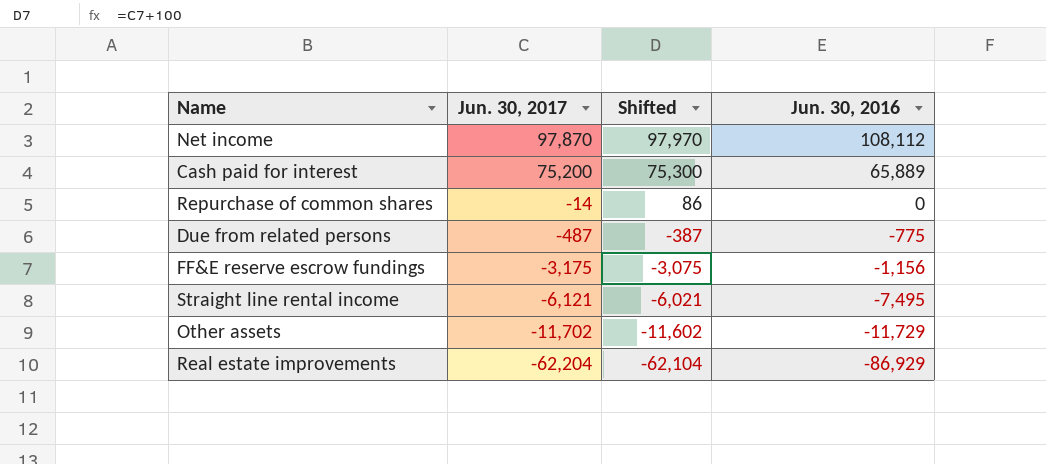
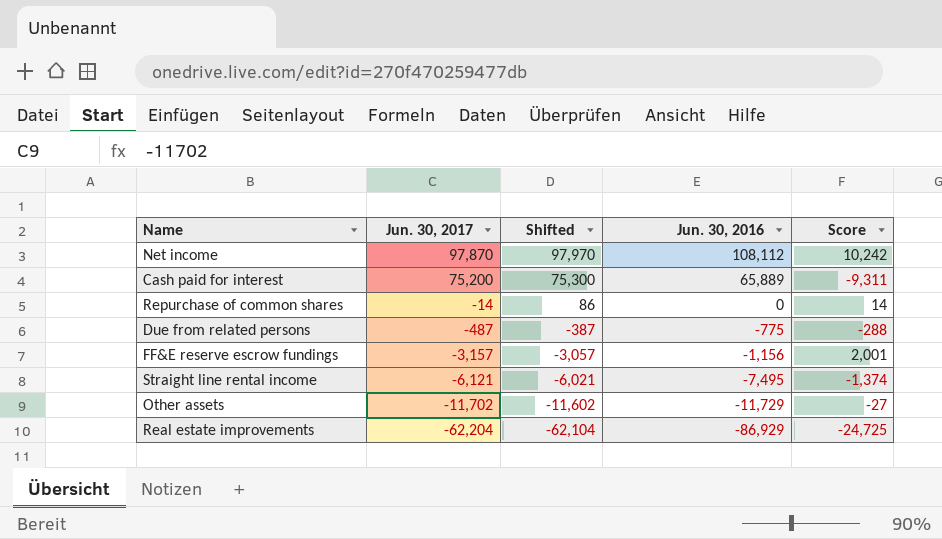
column Score | formula: none -> [Jun. 30, 2016] - [Jun. 30, 2017]
FF&E reserve escrow fundings | Jun. 30, 2017: -3,175 -> -3,157
FF&E reserve escrow fundings | Shifted: -3,075 -> -3,057

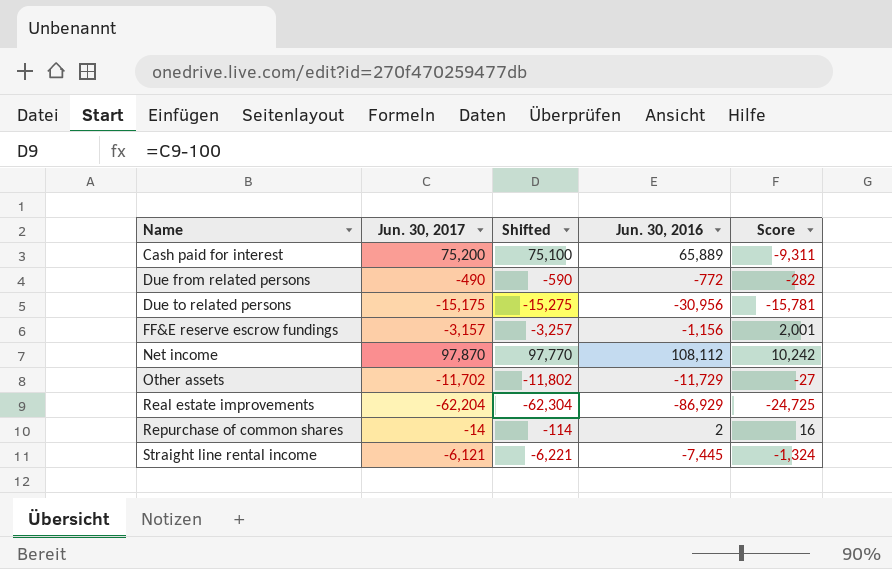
row order: Jun. 30, 2017 descending -> Name ascending
column Shifted | formula: [Jun. 30, 2017] + 100 -> [Jun. 30, 2017] - 100
Due from related persons | Jun. 30, 2017: -487 -> -490
Due from related persons | Jun. 30, 2016: -775 -> -772
Due from related persons | Score: -288 -> -282
row Due to related persons: none -> -15,175 | -15,275 | -30,956 | -15,781
Repurchase of common shares | Jun. 30, 2016: 0 -> 2
Repurchase of common shares | Score: 14 -> 16
Straight line rental income | Jun. 30, 2016: -7,495 -> -7,445
Straight line rental income | Score: -1,374 -> -1,324

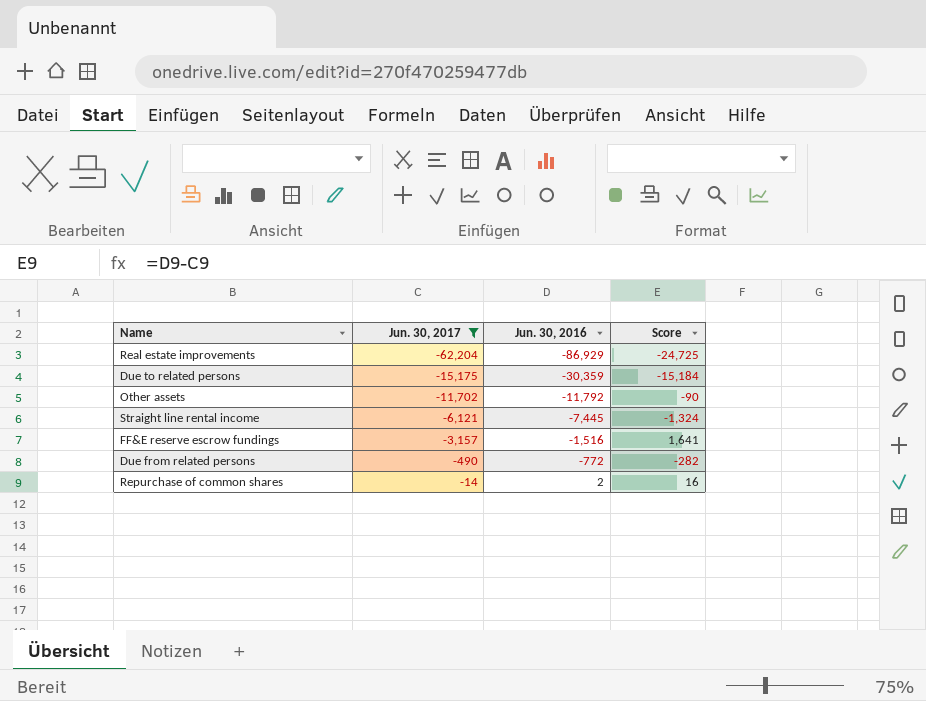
filter: none -> Jun. 30, 2017 <= -14
row order: Name ascending -> Jun. 30, 2017 ascending
column Shifted | formula: [Jun. 30, 2017] - 100 -> none
Due to related persons | Jun. 30, 2016: -30,956 -> -30,359
Due to related persons | Score: -15,781 -> -15,184
Other assets | Jun. 30, 2016: -11,729 -> -11,792
Other assets | Score: -27 -> -90
FF&E reserve escrow fundings | Jun. 30, 2016: -1,156 -> -1,516
FF&E reserve escrow fundings | Score: 2,001 -> 1,641

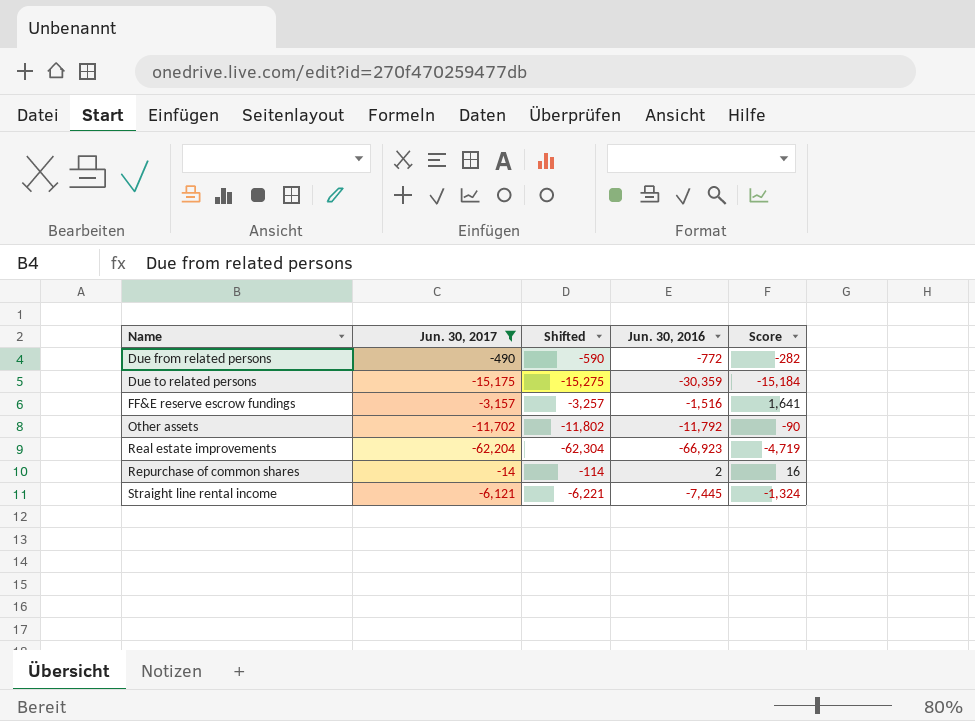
row order: Jun. 30, 2017 ascending -> Name ascending
column Shifted | formula: none -> [Jun. 30, 2017] - 100
Real estate improvements | Jun. 30, 2016: -86,929 -> -66,923
Real estate improvements | Score: -24,725 -> -4,719

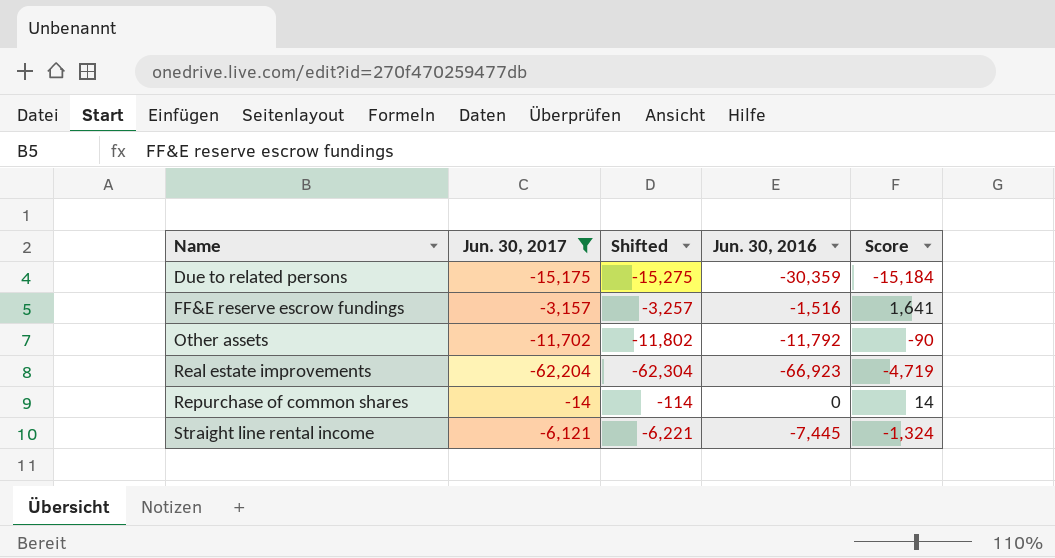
row Due from related persons: -490 | -590 | -772 | -282 -> none
Repurchase of common shares | Jun. 30, 2016: 2 -> 0
Repurchase of common shares | Score: 16 -> 14

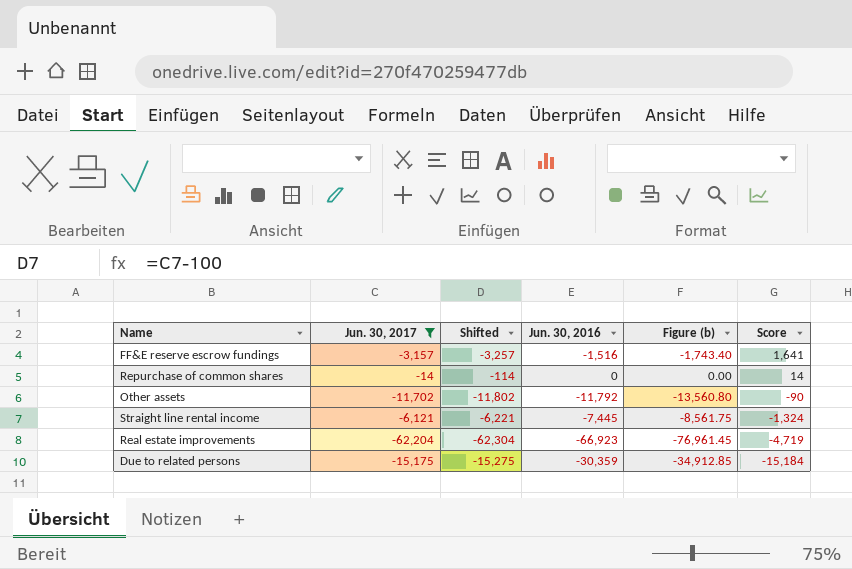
row order: Name ascending -> Score descending
column Figure (b) | formula: none -> [Jun. 30, 2016] * 1.15

